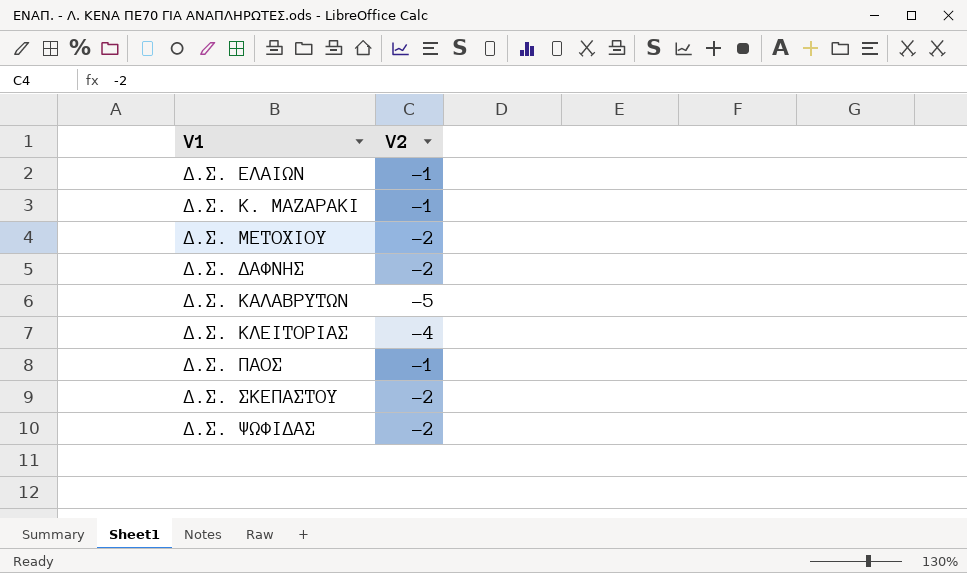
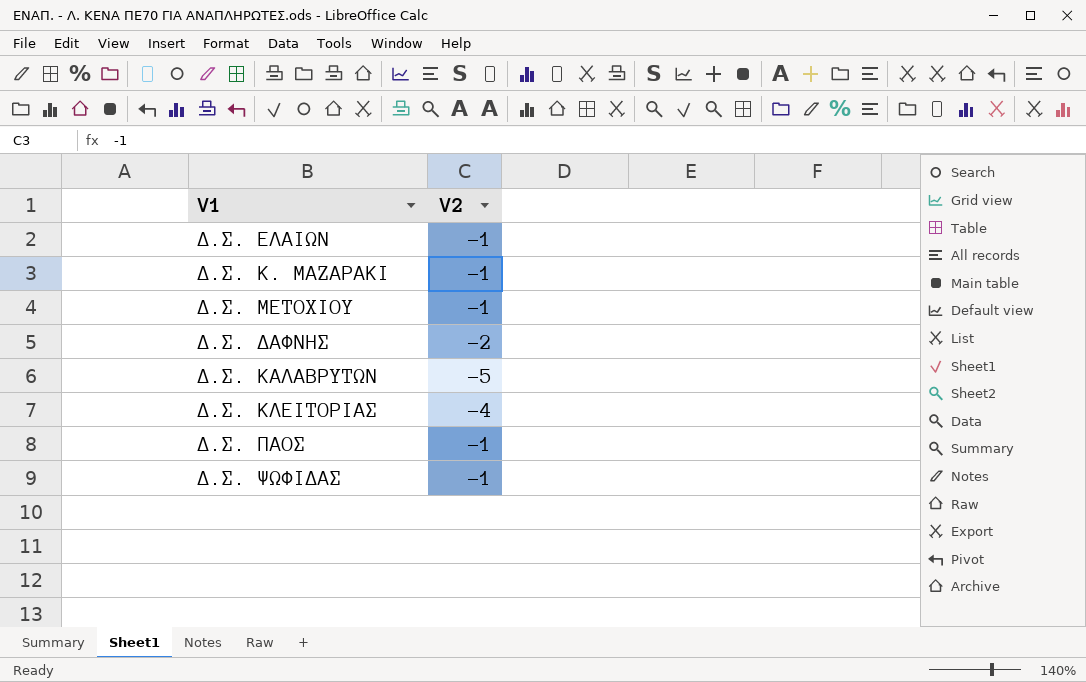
row Δ.Σ. ΣΚΕΠΑΣΤΟΥ: -2 -> none
Δ.Σ. ΜΕΤΟΧΙΟΥ | V2: -2 -> -1
Δ.Σ. ΨΩΦΙΔΑΣ | V2: -2 -> -1

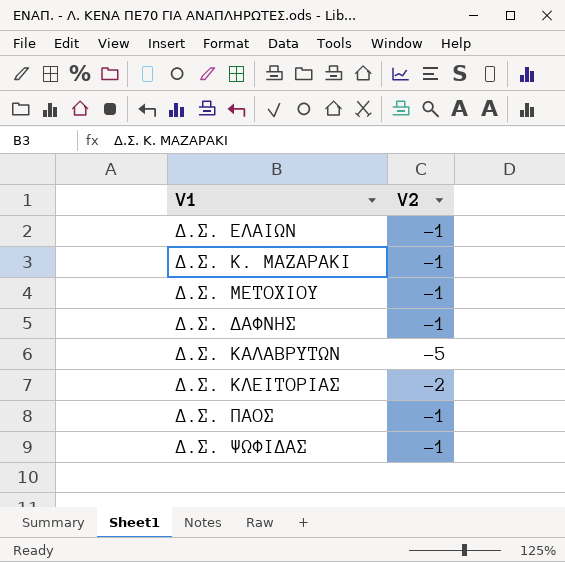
Δ.Σ. ΔΑΦΝΗΣ | V2: -2 -> -1
Δ.Σ. ΚΛΕΙΤΟΡΙΑΣ | V2: -4 -> -2

